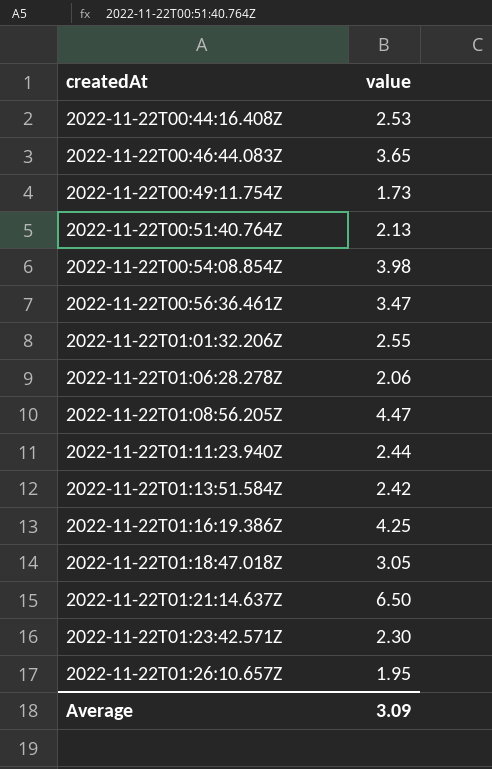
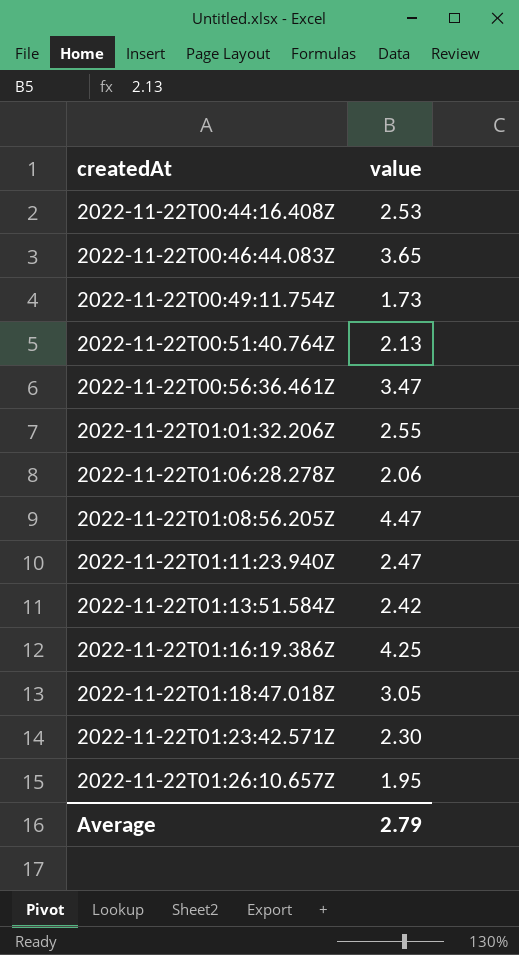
row 2022-11-22T00:54:08.854Z: 3.98 -> none
row 2022-11-22T01:21:14.637Z: 6.50 -> none
2022-11-22T01:11:23.940Z | value: 2.44 -> 2.47
Average | value: 3.09 -> 2.79

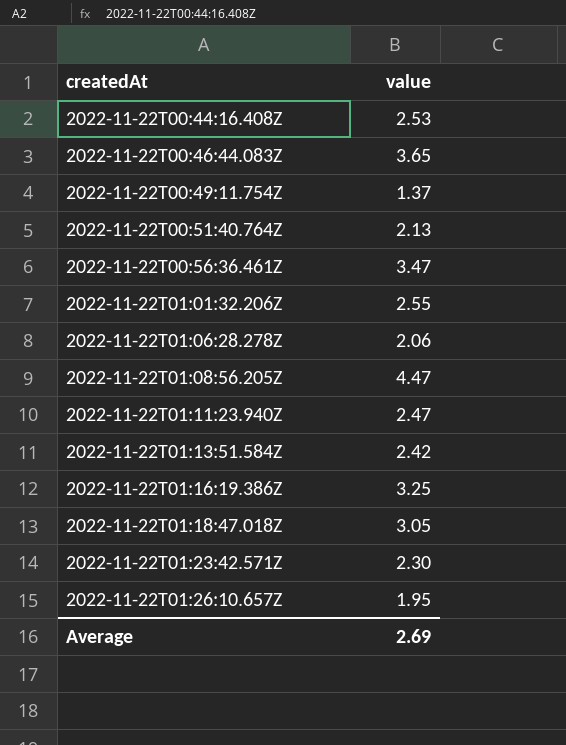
2022-11-22T00:49:11.754Z | value: 1.73 -> 1.37
2022-11-22T01:16:19.386Z | value: 4.25 -> 3.25
Average | value: 2.79 -> 2.69

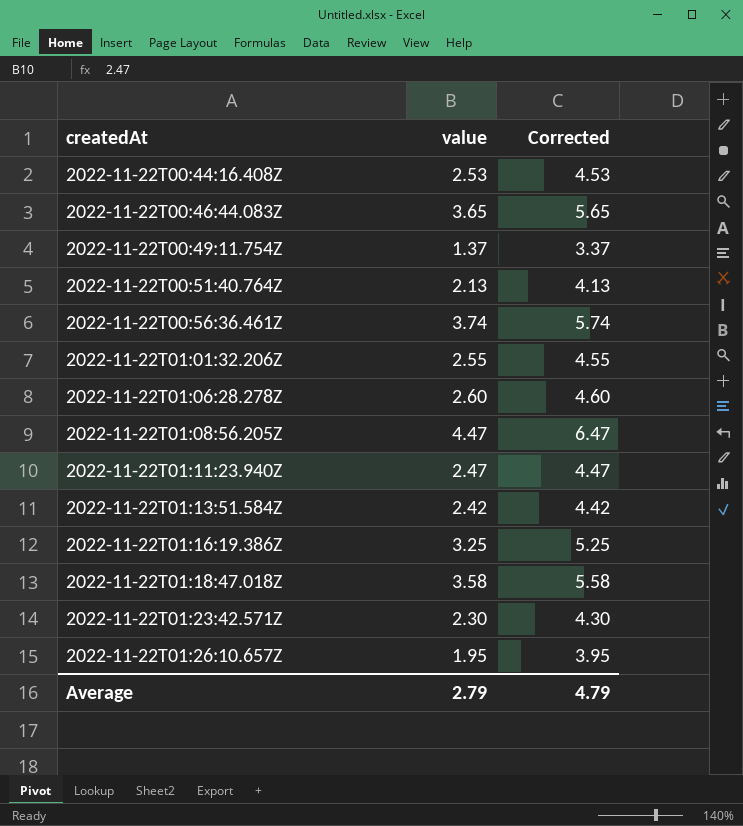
column Corrected | formula: none -> [value] + 2
2022-11-22T00:56:36.461Z | value: 3.47 -> 3.74
2022-11-22T01:06:28.278Z | value: 2.06 -> 2.60
2022-11-22T01:18:47.018Z | value: 3.05 -> 3.58
Average | value: 2.69 -> 2.79

